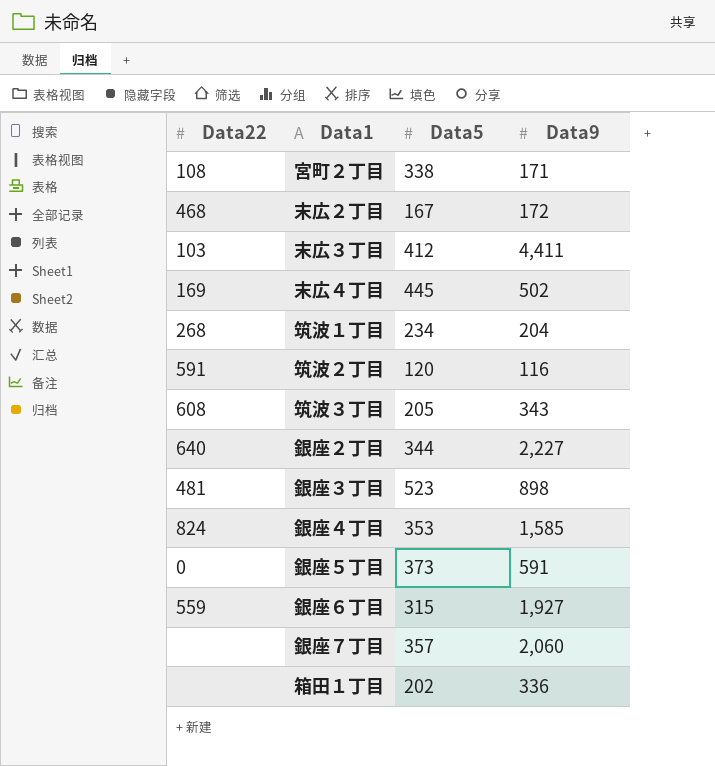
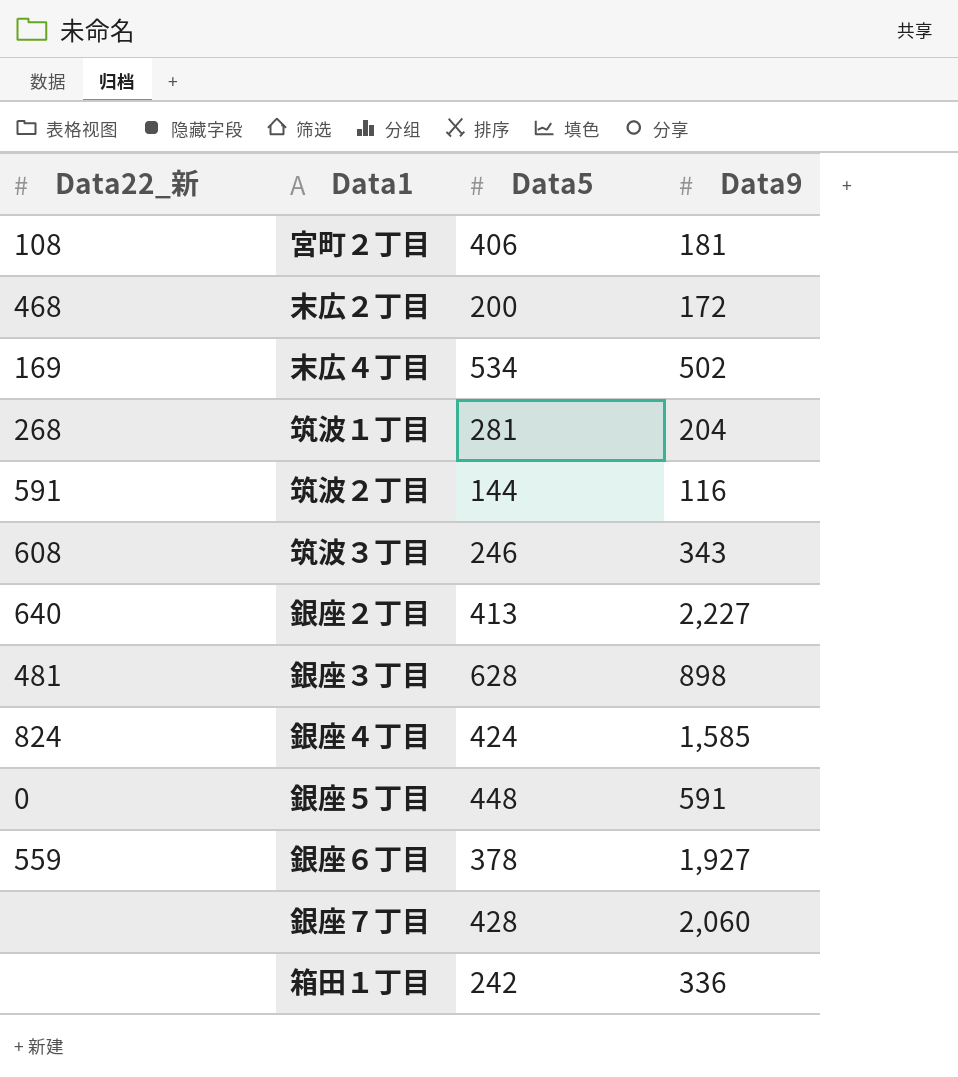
column name: Data22 -> Data22_新
row 末広３丁目: 103 | 412 | 4,411 -> none
宮町２丁目 | Data5: 338 -> 406
宮町２丁目 | Data9: 171 -> 181
末広２丁目 | Data5: 167 -> 200
末広４丁目 | Data5: 445 -> 534
筑波１丁目 | Data5: 234 -> 281
筑波２丁目 | Data5: 120 -> 144
筑波３丁目 | Data5: 205 -> 246
銀座２丁目 | Data5: 344 -> 413
銀座３丁目 | Data5: 523 -> 628
銀座４丁目 | Data5: 353 -> 424
銀座５丁目 | Data5: 373 -> 448
銀座６丁目 | Data5: 315 -> 378
銀座７丁目 | Data5: 357 -> 428
箱田１丁目 | Data5: 202 -> 242

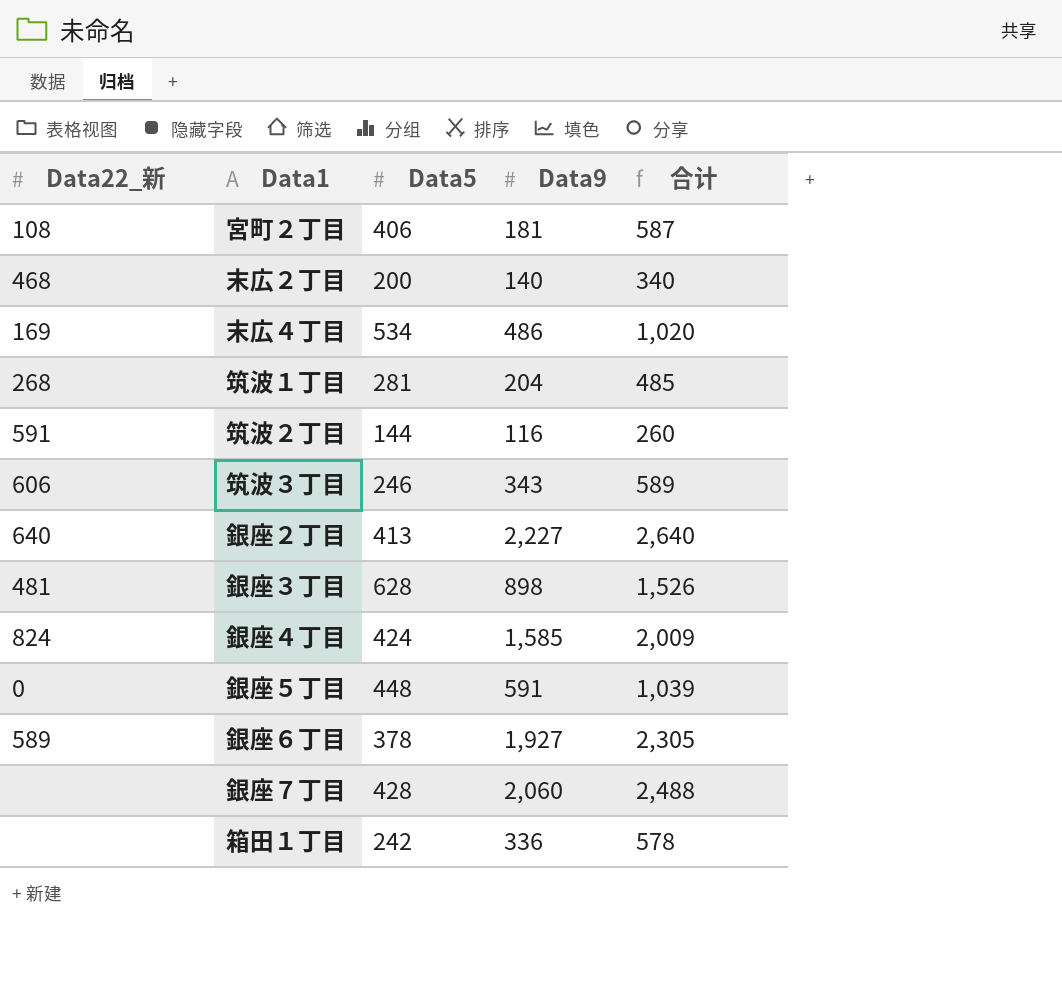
column 合计 | formula: none -> [Data5] + [Data9]
末広２丁目 | Data9: 172 -> 140
末広４丁目 | Data9: 502 -> 486
筑波３丁目 | Data22_新: 608 -> 606
銀座６丁目 | Data22_新: 559 -> 589

